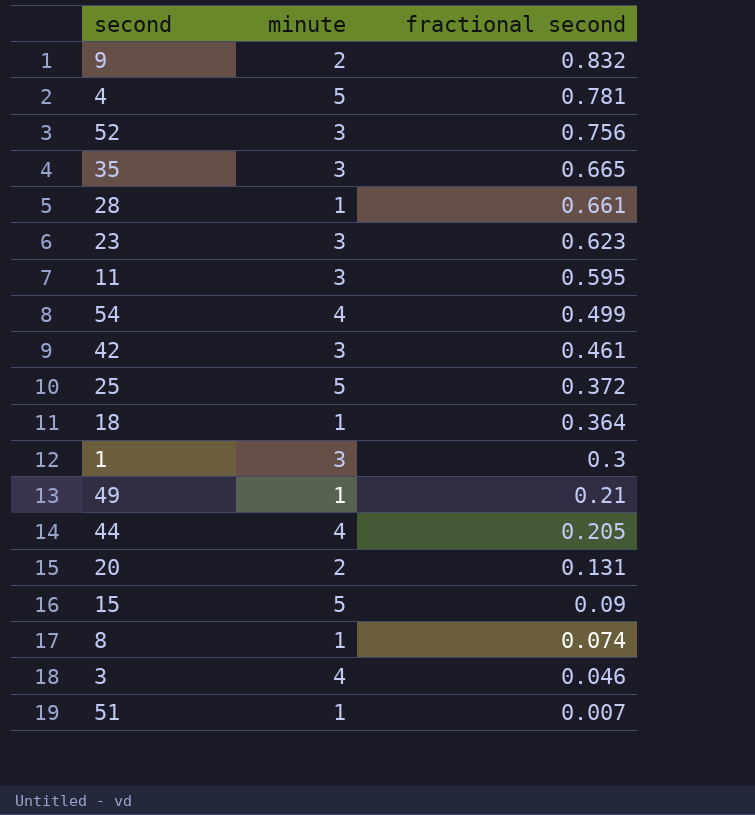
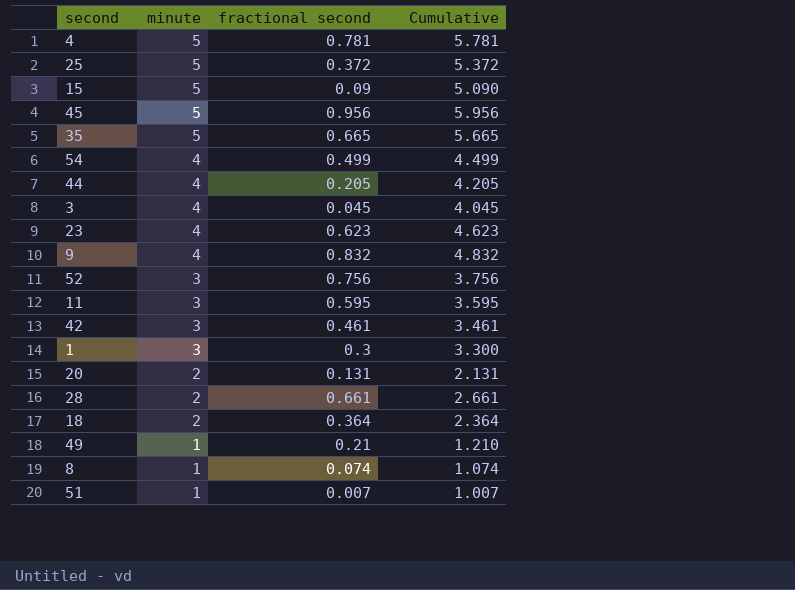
row order: fractional second descending -> minute descending
column Cumulative | formula: none -> [minute] + [fractional second]
row 45: none -> 5 | 0.956 | 5.956
35 | minute: 3 -> 5
3 | fractional second: 0.046 -> 0.045
23 | minute: 3 -> 4
9 | minute: 2 -> 4
28 | minute: 1 -> 2
18 | minute: 1 -> 2

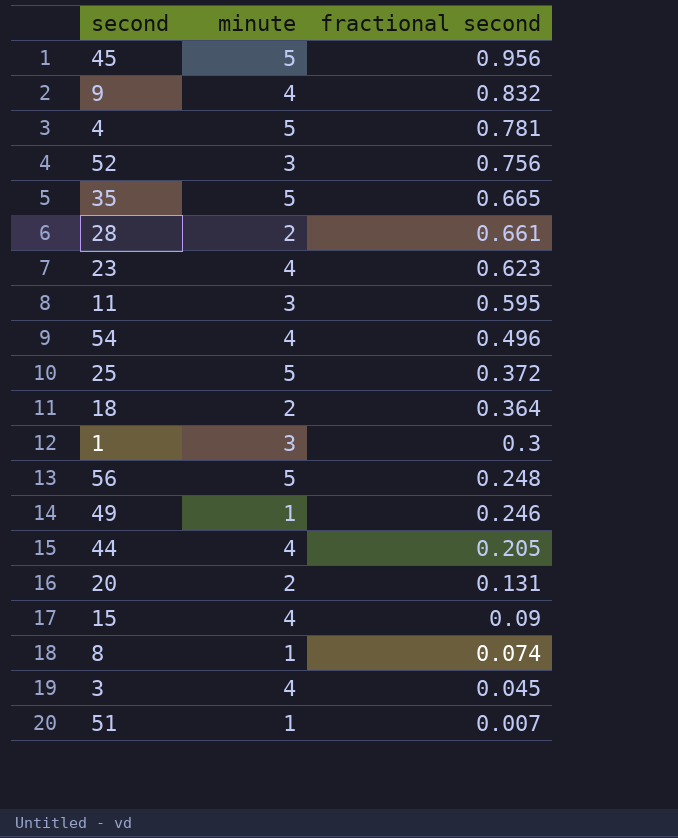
row order: minute descending -> fractional second descending
column Cumulative | formula: [minute] + [fractional second] -> none
row 42: 3 | 0.461 | 3.461 -> none
54 | fractional second: 0.499 -> 0.496
row 56: none -> 5 | 0.248
49 | fractional second: 0.21 -> 0.246
15 | minute: 5 -> 4

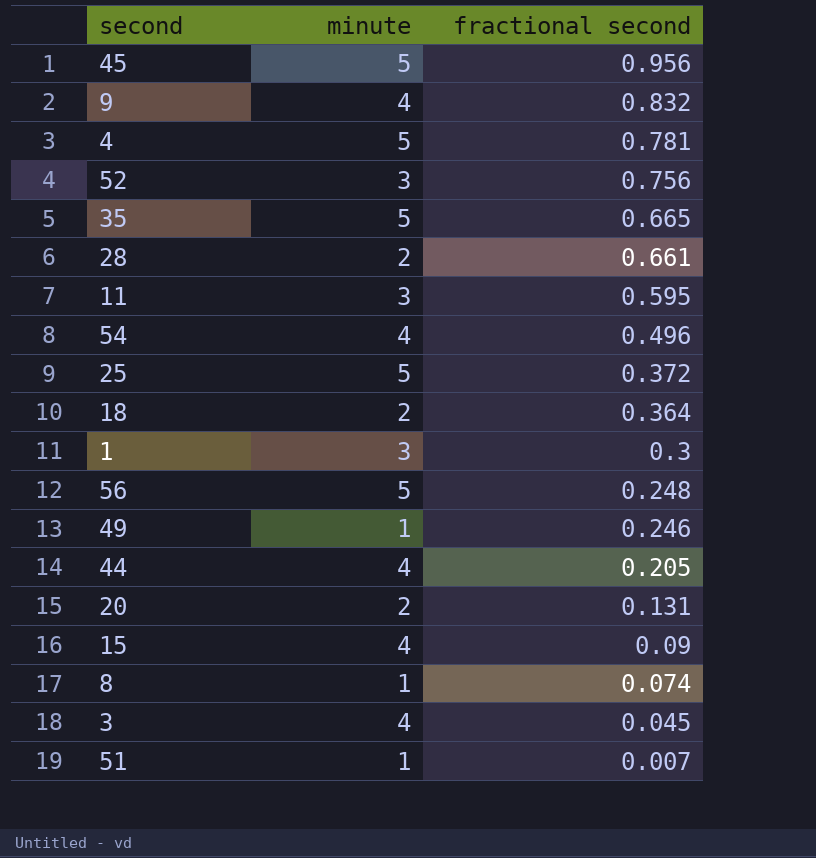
row 23: 4 | 0.623 -> none

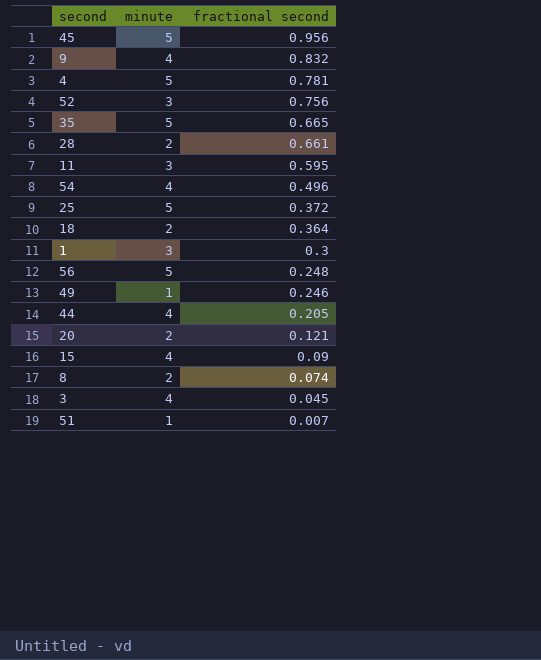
20 | fractional second: 0.131 -> 0.121
8 | minute: 1 -> 2

